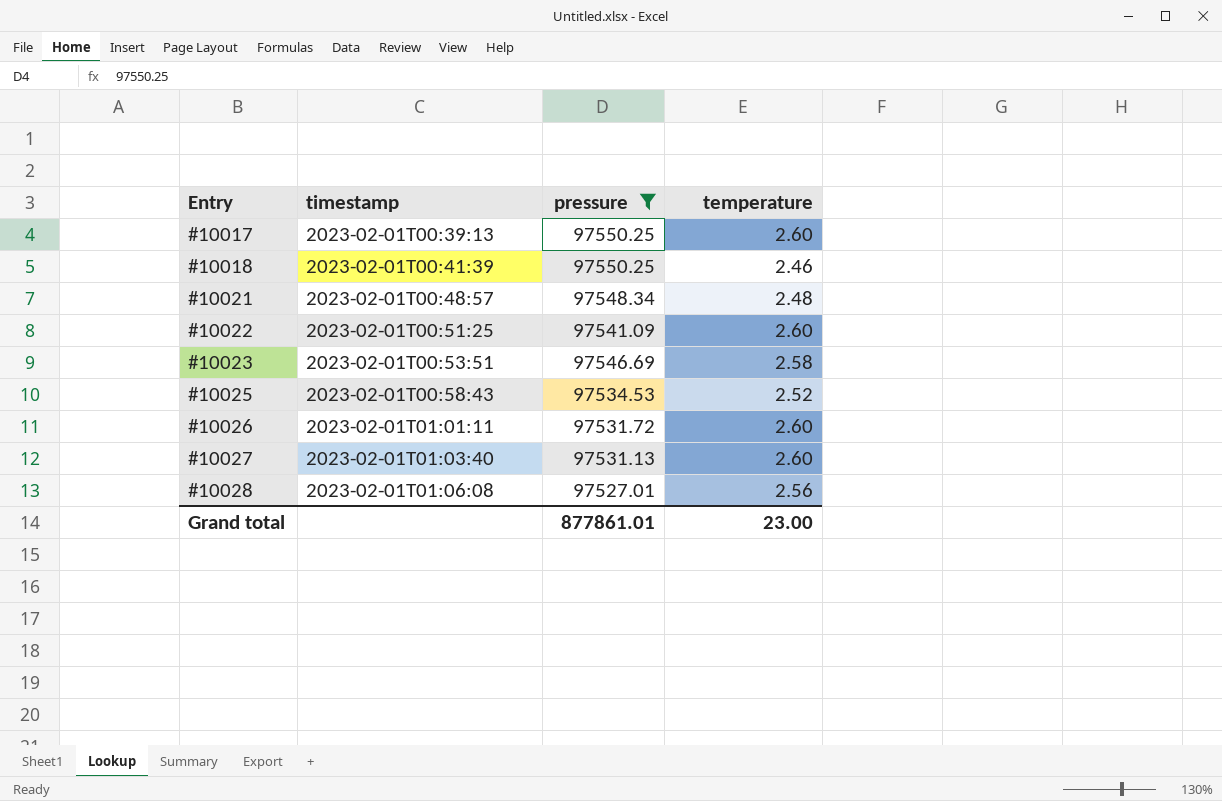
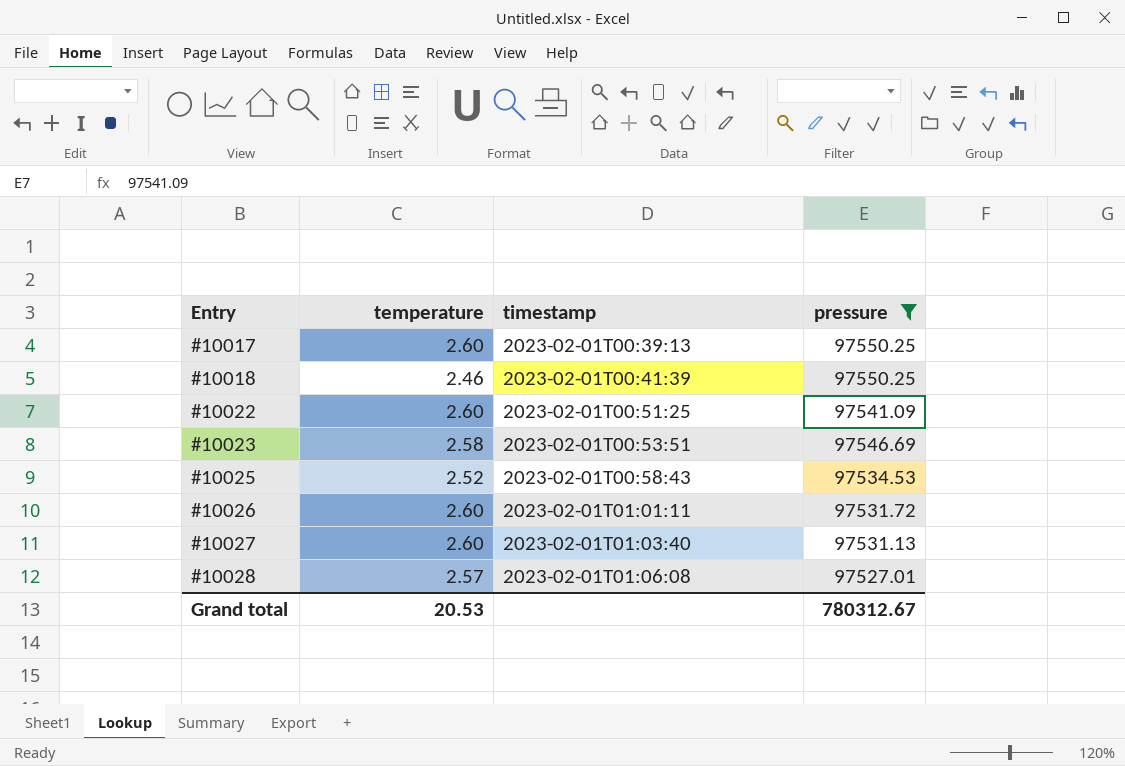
column temperature | position: 4 -> 2
row #10021: 2023-02-01T00:48:57 | 97548.34 | 2.48 -> none
#10028 | temperature: 2.56 -> 2.57
Grand total | temperature: 23.00 -> 20.53
Grand total | pressure: 877861.01 -> 780312.67

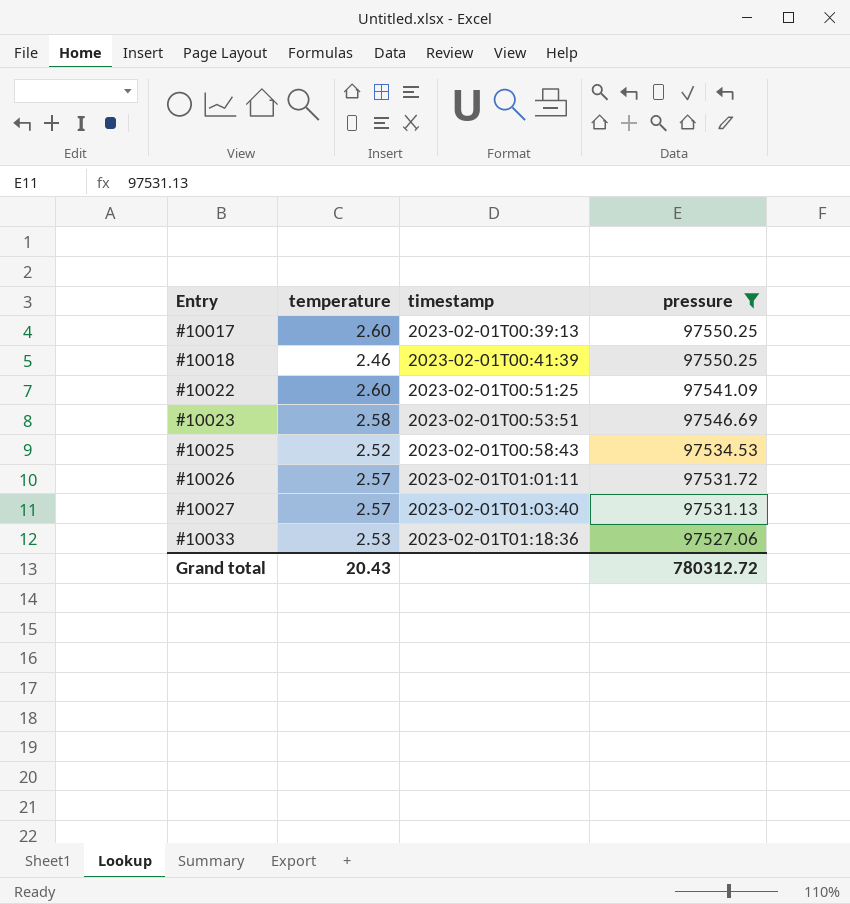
row #10028: 2.57 | 2023-02-01T01:06:08 | 97527.01 -> none
#10026 | temperature: 2.60 -> 2.57
#10027 | temperature: 2.60 -> 2.57
row #10033: none -> 2.53 | 2023-02-01T01:18:36 | 97527.06
Grand total | temperature: 20.53 -> 20.43
Grand total | pressure: 780312.67 -> 780312.72

